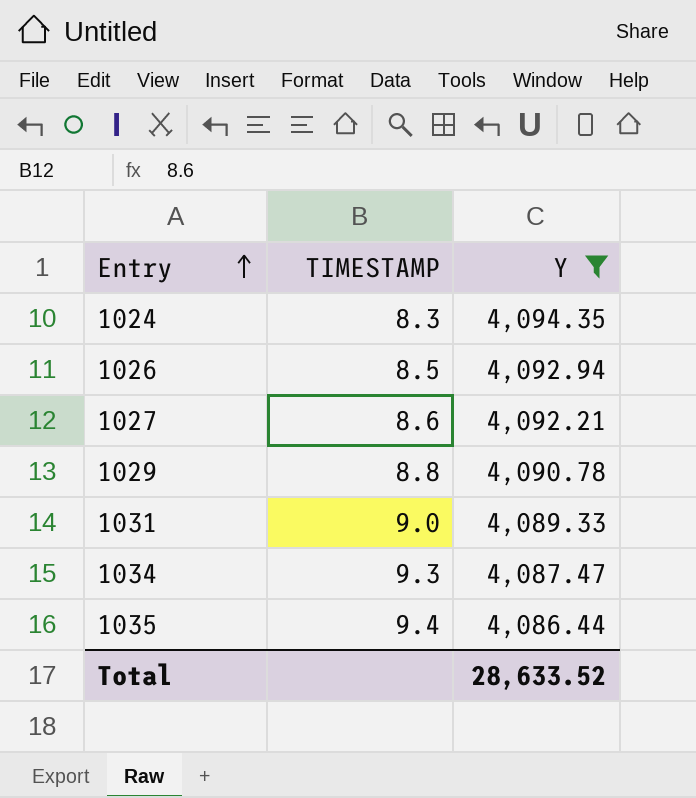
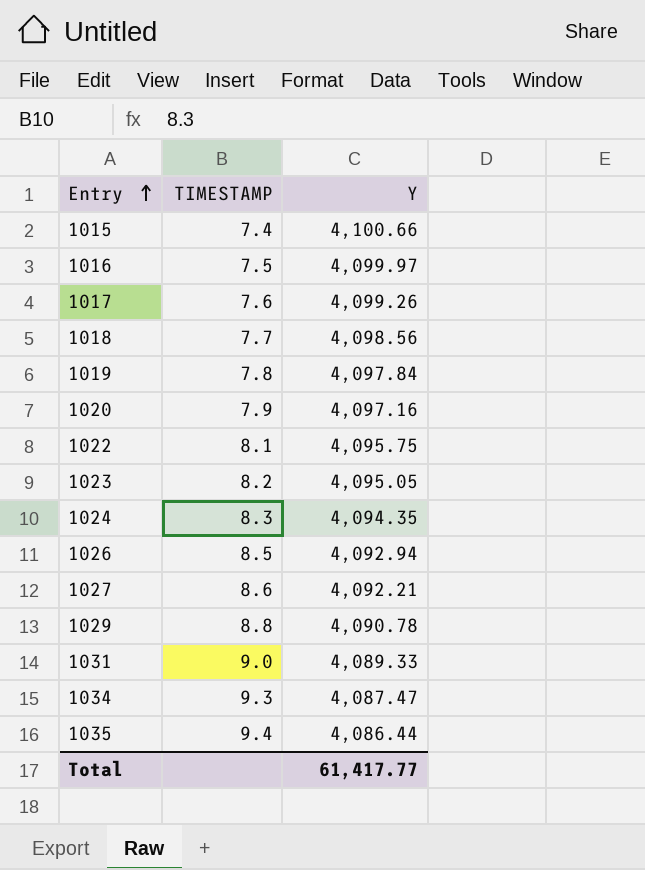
filter: Y <= 4,094.35 -> none
Total | Y: 28,633.52 -> 61,417.77

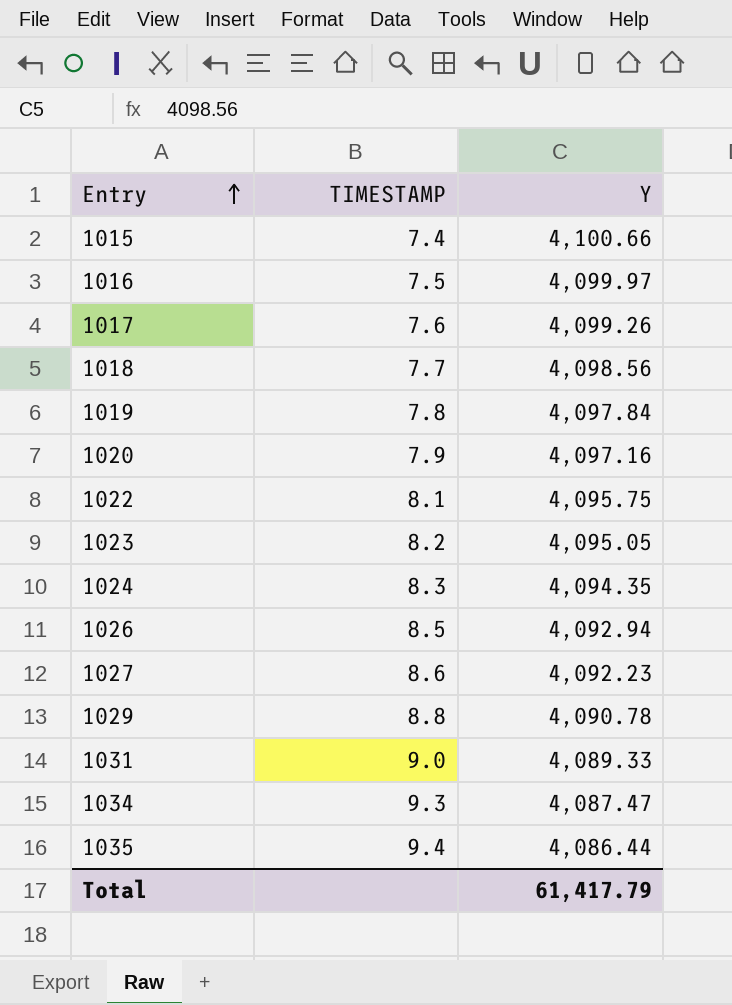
1027 | Y: 4,092.21 -> 4,092.23
Total | Y: 61,417.77 -> 61,417.79

